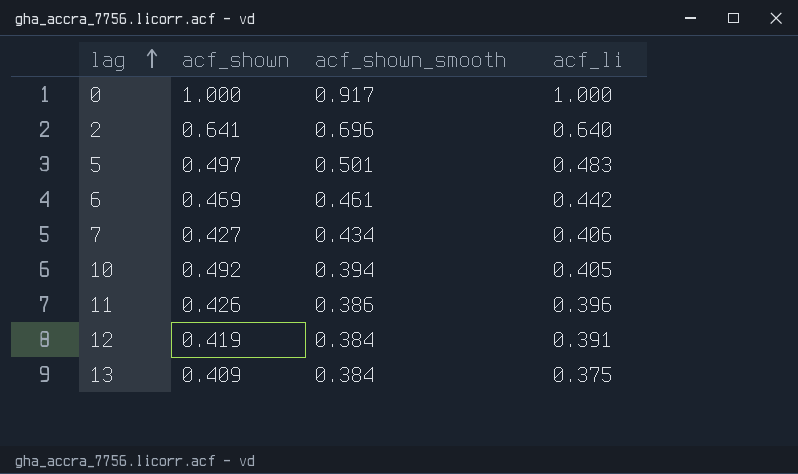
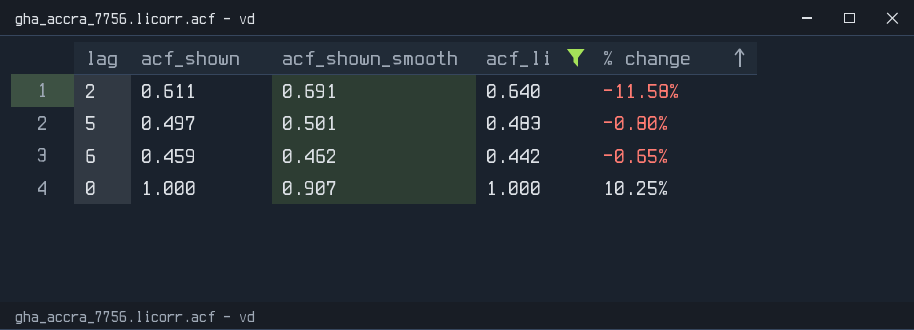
filter: none -> acf_li >= 0.442
row order: lag ascending -> % change ascending
column % change | formula: none -> ([acf_shown] - [acf_shown_smooth]) / [acf_shown_smooth]
2 | acf_shown: 0.641 -> 0.611
2 | acf_shown_smooth: 0.696 -> 0.691
6 | acf_shown: 0.469 -> 0.459
6 | acf_shown_smooth: 0.461 -> 0.462
0 | acf_shown_smooth: 0.917 -> 0.907

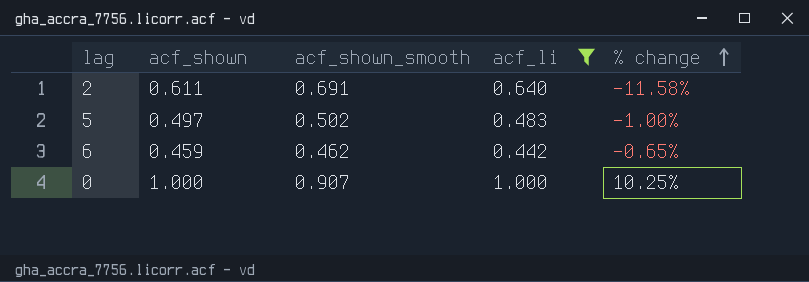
5 | acf_shown_smooth: 0.501 -> 0.502
5 | % change: -0.80% -> -1.00%

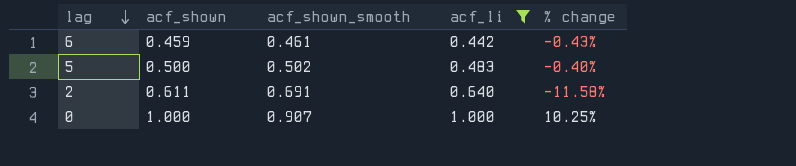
row order: % change ascending -> lag descending
6 | acf_shown_smooth: 0.462 -> 0.461
6 | % change: -0.65% -> -0.43%
5 | acf_shown: 0.497 -> 0.500
5 | % change: -1.00% -> -0.40%

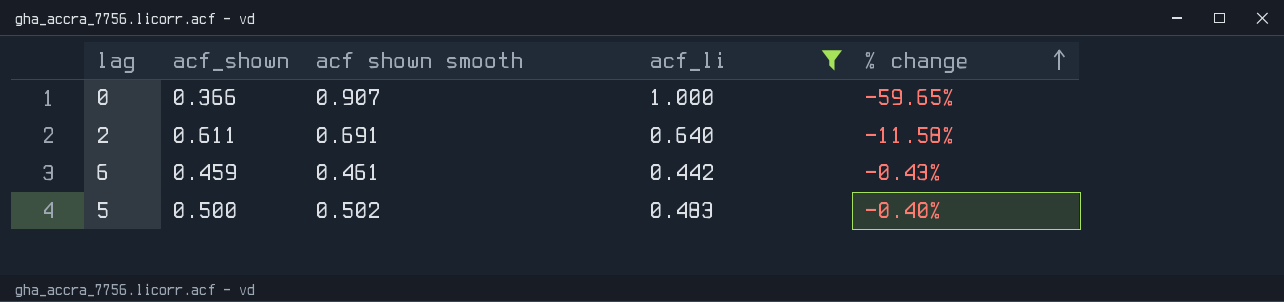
row order: lag descending -> % change ascending
column name: acf_shown_smooth -> acf shown smooth
0 | acf_shown: 1.000 -> 0.366
0 | % change: 10.25% -> -59.65%

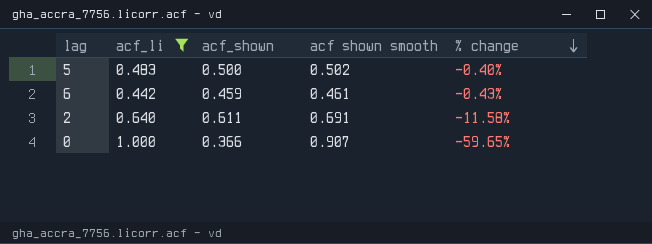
row order: % change ascending -> % change descending
column acf_li | position: 4 -> 2

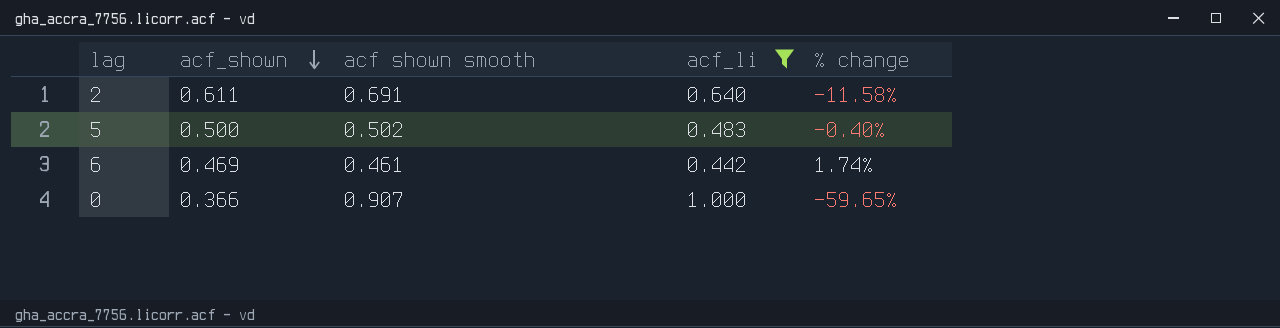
row order: % change descending -> acf_shown descending
column acf_li | position: 2 -> 4
6 | acf_shown: 0.459 -> 0.469
6 | % change: -0.43% -> 1.74%

